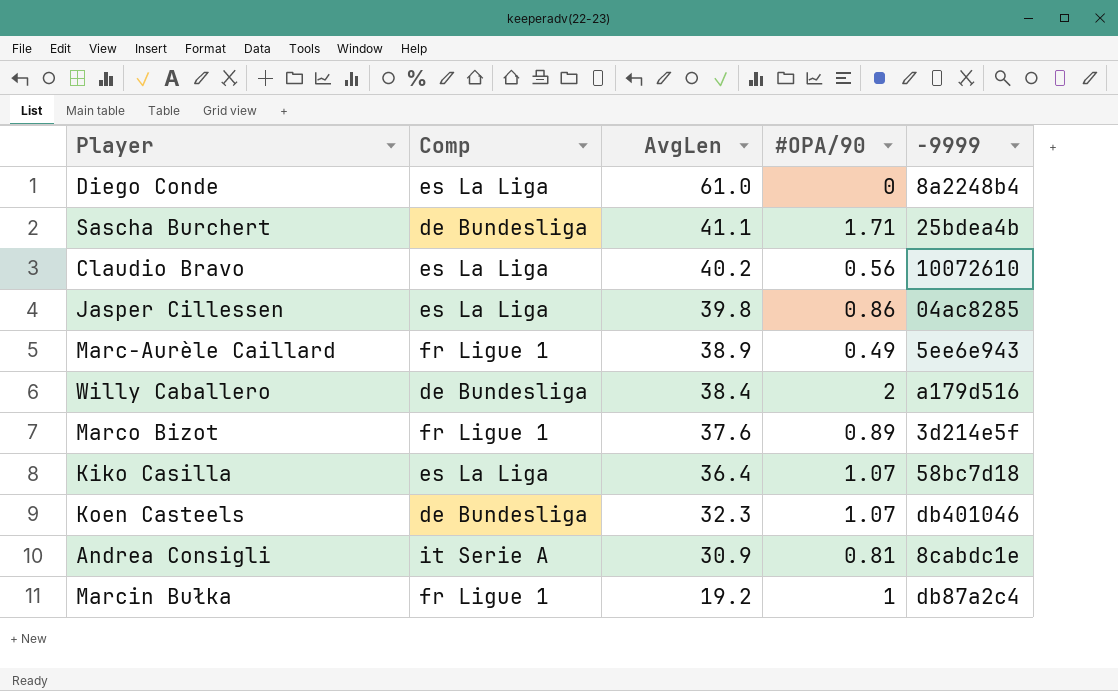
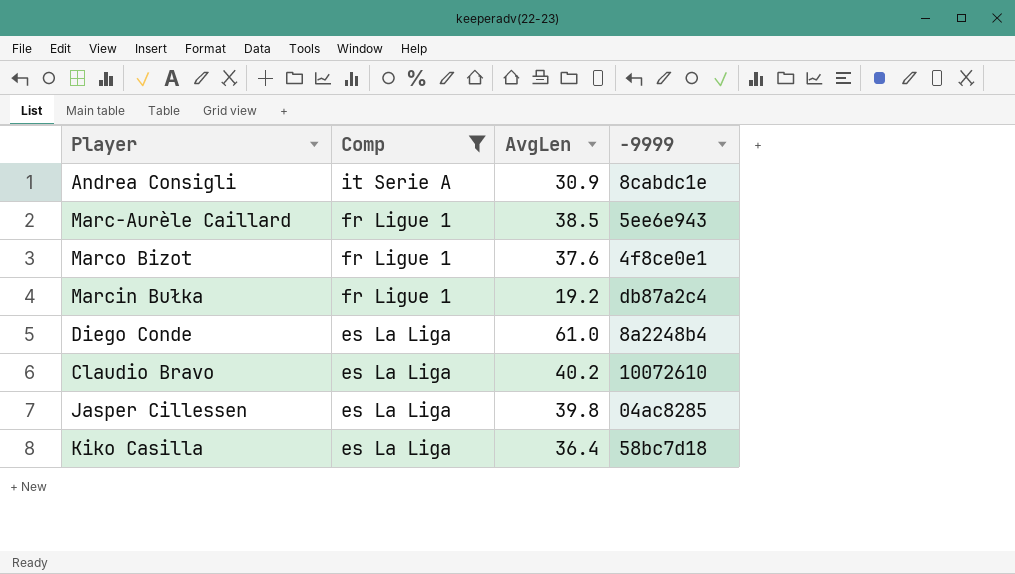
filter: none -> Comp != de Bundesliga
row order: AvgLen descending -> Comp descending
column #OPA/90 | position: 4 -> none
Marc-Aurèle Caillard | AvgLen: 38.9 -> 38.5
Marco Bizot | -9999: 3d214e5f -> 4f8ce0e1

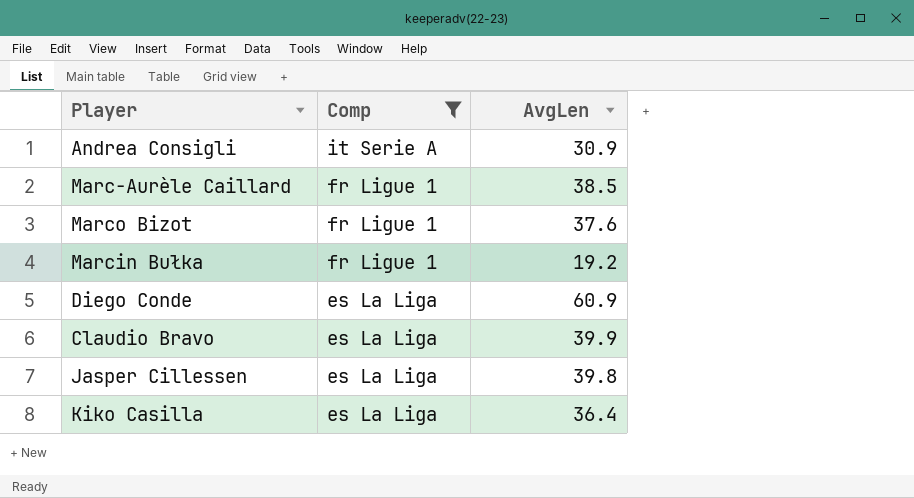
column -9999 | position: 4 -> none
Diego Conde | AvgLen: 61.0 -> 60.9
Claudio Bravo | AvgLen: 40.2 -> 39.9

